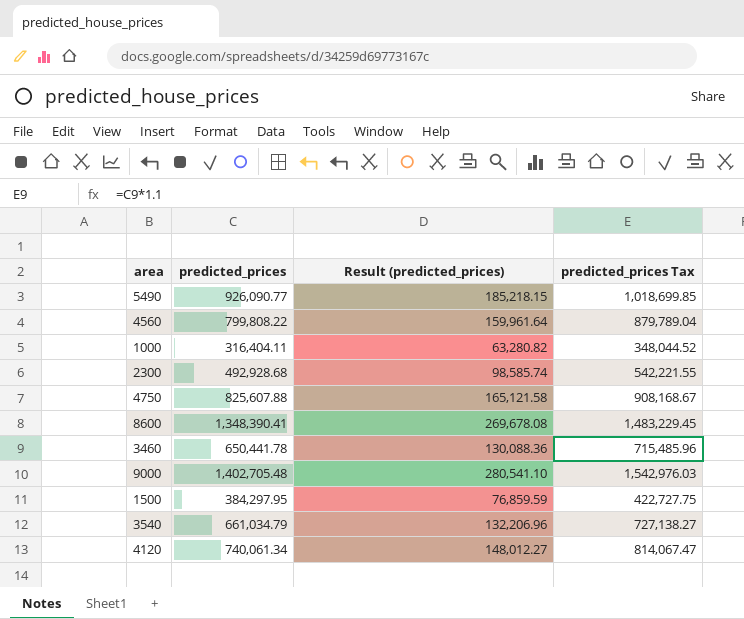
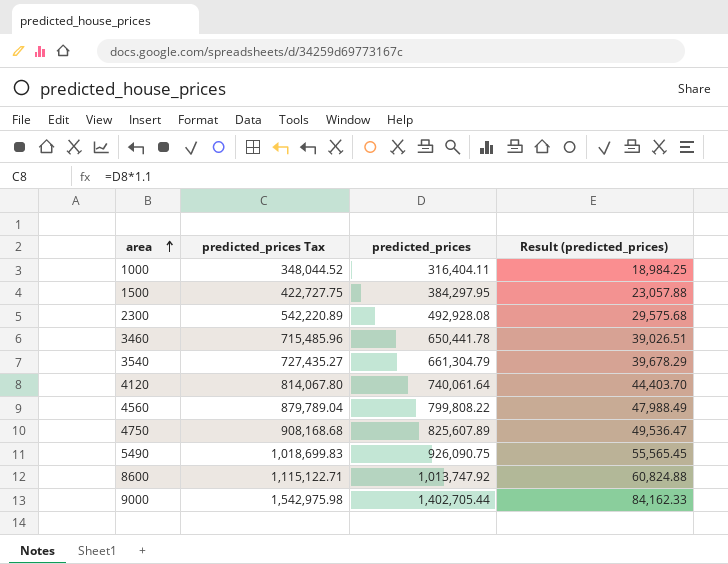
row order: none -> area ascending
column predicted_prices Tax | position: 4 -> 2
column Result (predicted_prices) | formula: [predicted_prices] * 0.2 -> [predicted_prices] * 0.06
2300 | predicted_prices Tax: 542,221.55 -> 542,220.89
2300 | predicted_prices: 492,928.68 -> 492,928.08
3540 | predicted_prices Tax: 727,138.27 -> 727,435.27
3540 | predicted_prices: 661,034.79 -> 661,304.79
4120 | predicted_prices Tax: 814,067.47 -> 814,067.80
4120 | predicted_prices: 740,061.34 -> 740,061.64
4750 | predicted_prices Tax: 908,168.67 -> 908,168.68
4750 | predicted_prices: 825,607.88 -> 825,607.89
5490 | predicted_prices Tax: 1,018,699.85 -> 1,018,699.83
5490 | predicted_prices: 926,090.77 -> 926,090.75
8600 | predicted_prices Tax: 1,483,229.45 -> 1,115,122.71
8600 | predicted_prices: 1,348,390.41 -> 1,013,747.92
9000 | predicted_prices Tax: 1,542,976.03 -> 1,542,975.98
9000 | predicted_prices: 1,402,705.48 -> 1,402,705.44

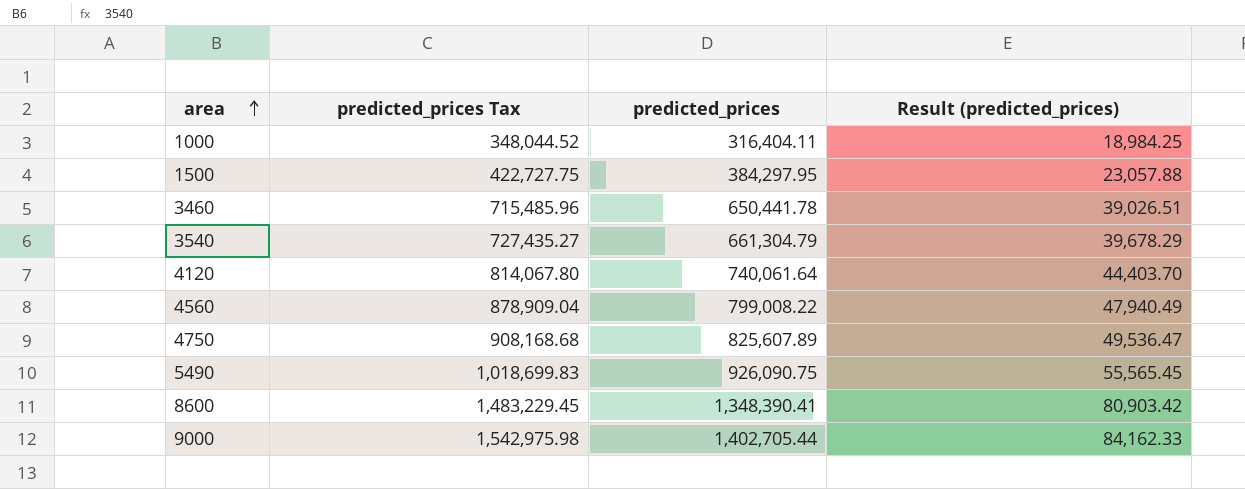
row 2300: 542,220.89 | 492,928.08 | 29,575.68 -> none
4560 | predicted_prices Tax: 879,789.04 -> 878,909.04
4560 | predicted_prices: 799,808.22 -> 799,008.22
4560 | Result (predicted_prices): 47,988.49 -> 47,940.49
8600 | predicted_prices Tax: 1,115,122.71 -> 1,483,229.45
8600 | predicted_prices: 1,013,747.92 -> 1,348,390.41
8600 | Result (predicted_prices): 60,824.88 -> 80,903.42

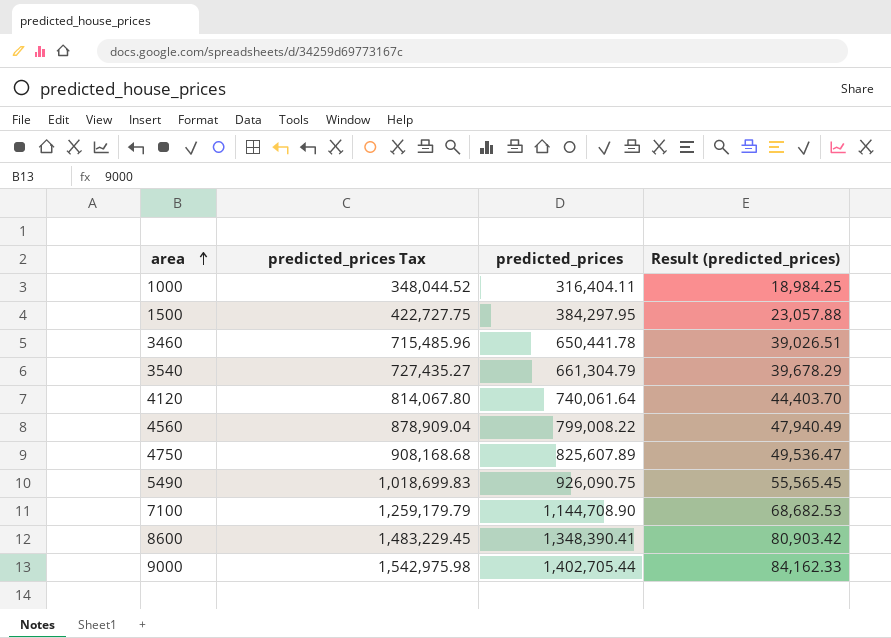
row 7100: none -> 1,259,179.79 | 1,144,708.90 | 68,682.53

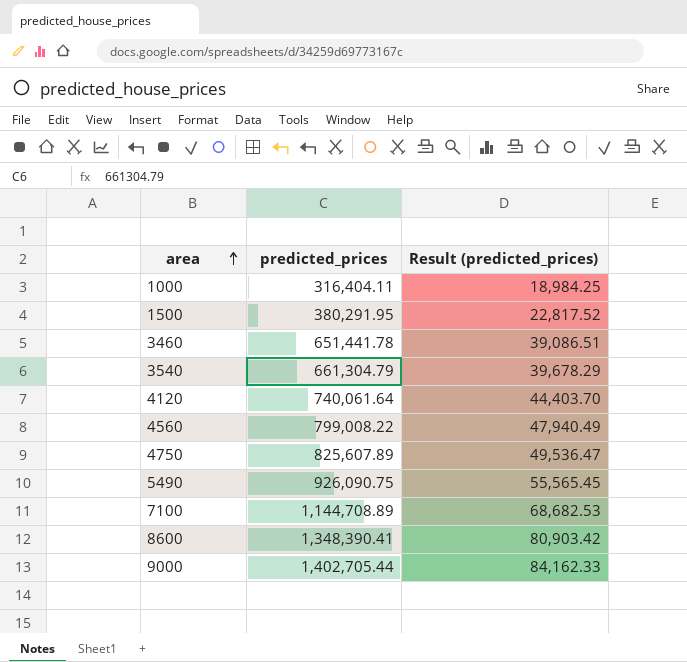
column predicted_prices Tax | formula: [predicted_prices] * 1.1 -> none
1500 | predicted_prices: 384,297.95 -> 380,291.95
1500 | Result (predicted_prices): 23,057.88 -> 22,817.52
3460 | predicted_prices: 650,441.78 -> 651,441.78
3460 | Result (predicted_prices): 39,026.51 -> 39,086.51
7100 | predicted_prices: 1,144,708.90 -> 1,144,708.89

